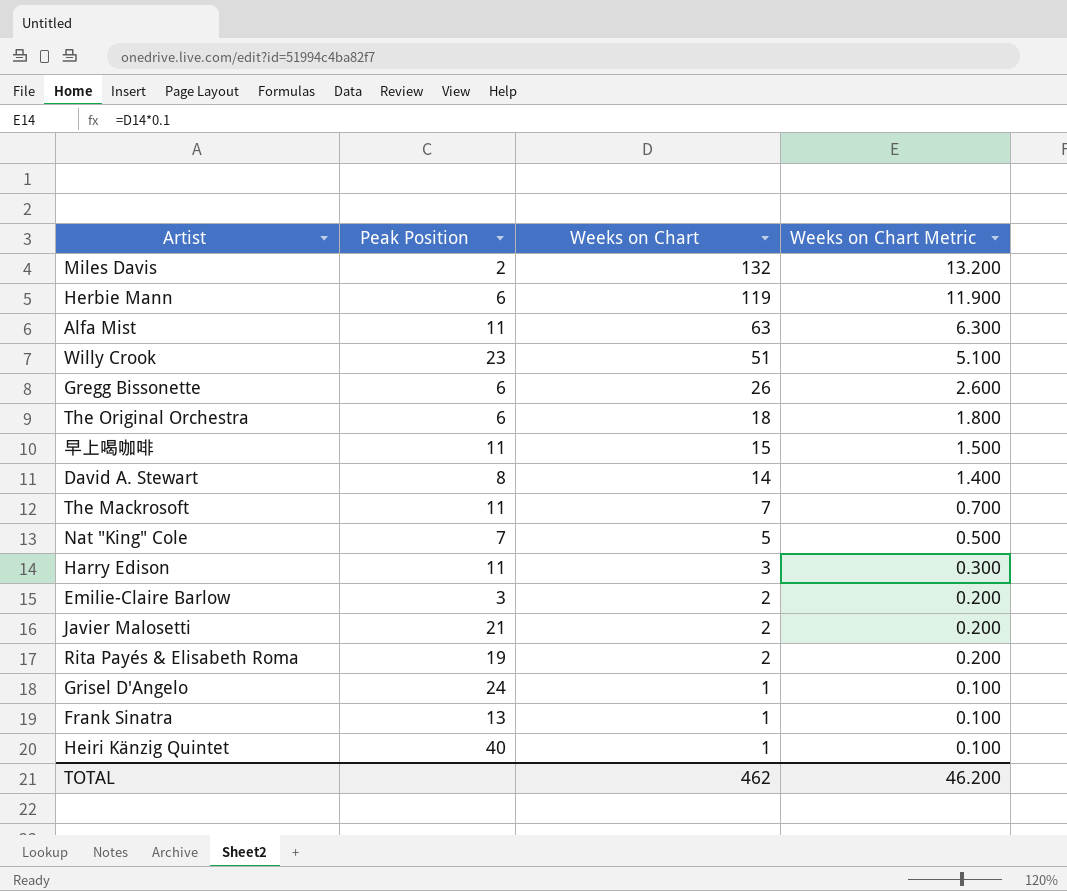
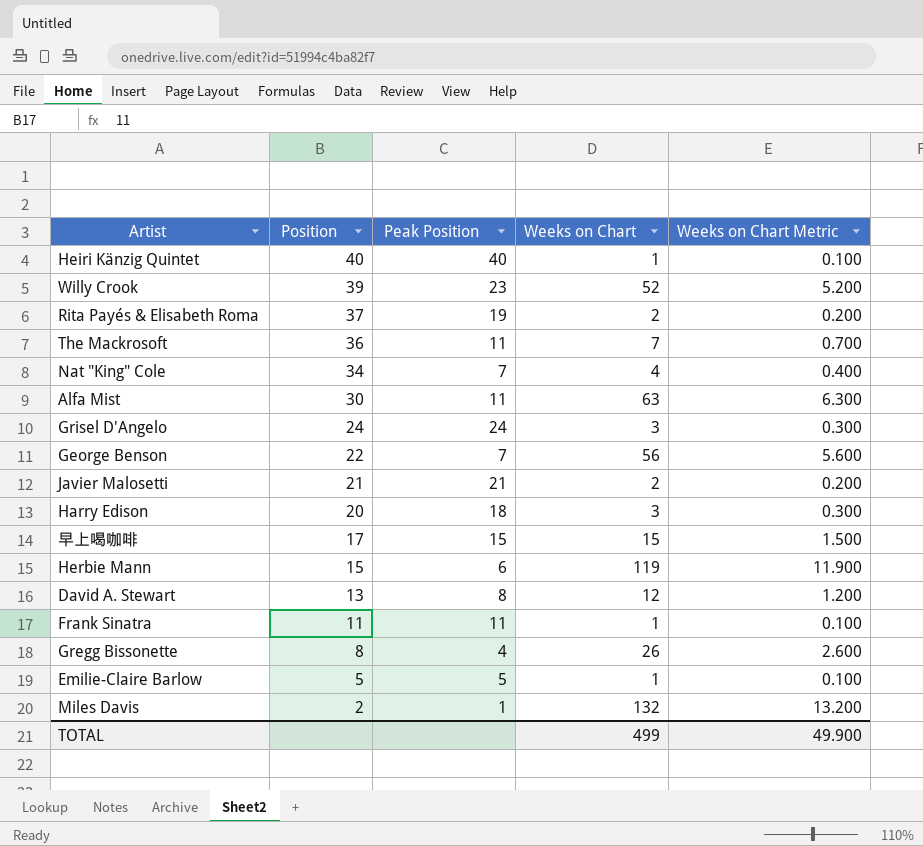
row order: Weeks on Chart descending -> Position descending
column Position | position: none -> 2
row The Original Orchestra: 6 | 18 | 1.800 -> none
Willy Crook | Weeks on Chart: 51 -> 52
Willy Crook | Weeks on Chart Metric: 5.100 -> 5.200
Nat "King" Cole | Weeks on Chart: 5 -> 4
Nat "King" Cole | Weeks on Chart Metric: 0.500 -> 0.400
Grisel D'Angelo | Weeks on Chart: 1 -> 3
Grisel D'Angelo | Weeks on Chart Metric: 0.100 -> 0.300
row George Benson: none -> 22 | 7 | 56 | 5.600
Harry Edison | Peak Position: 11 -> 18
早上喝咖啡 | Peak Position: 11 -> 15
David A. Stewart | Weeks on Chart: 14 -> 12
David A. Stewart | Weeks on Chart Metric: 1.400 -> 1.200
Frank Sinatra | Peak Position: 13 -> 11
Gregg Bissonette | Peak Position: 6 -> 4
Emilie-Claire Barlow | Peak Position: 3 -> 5
Emilie-Claire Barlow | Weeks on Chart: 2 -> 1
Emilie-Claire Barlow | Weeks on Chart Metric: 0.200 -> 0.100
Miles Davis | Peak Position: 2 -> 1
TOTAL | Weeks on Chart: 462 -> 499
TOTAL | Weeks on Chart Metric: 46.200 -> 49.900

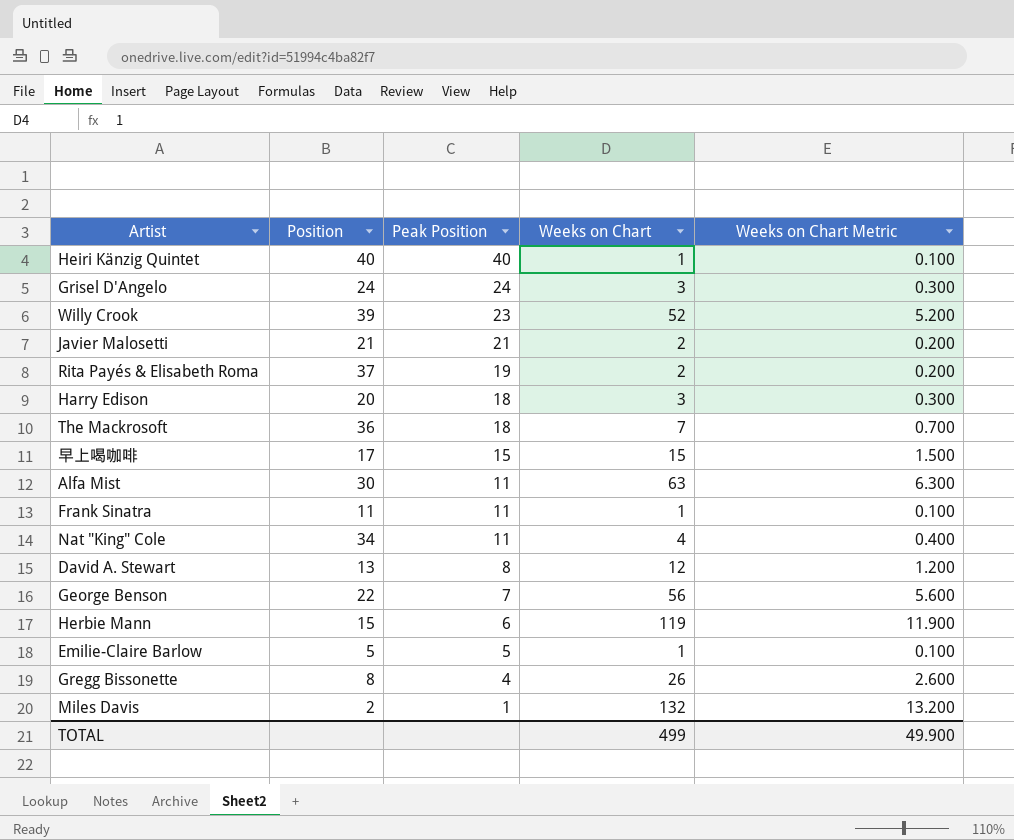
row order: Position descending -> Peak Position descending
The Mackrosoft | Peak Position: 11 -> 18
Nat "King" Cole | Peak Position: 7 -> 11

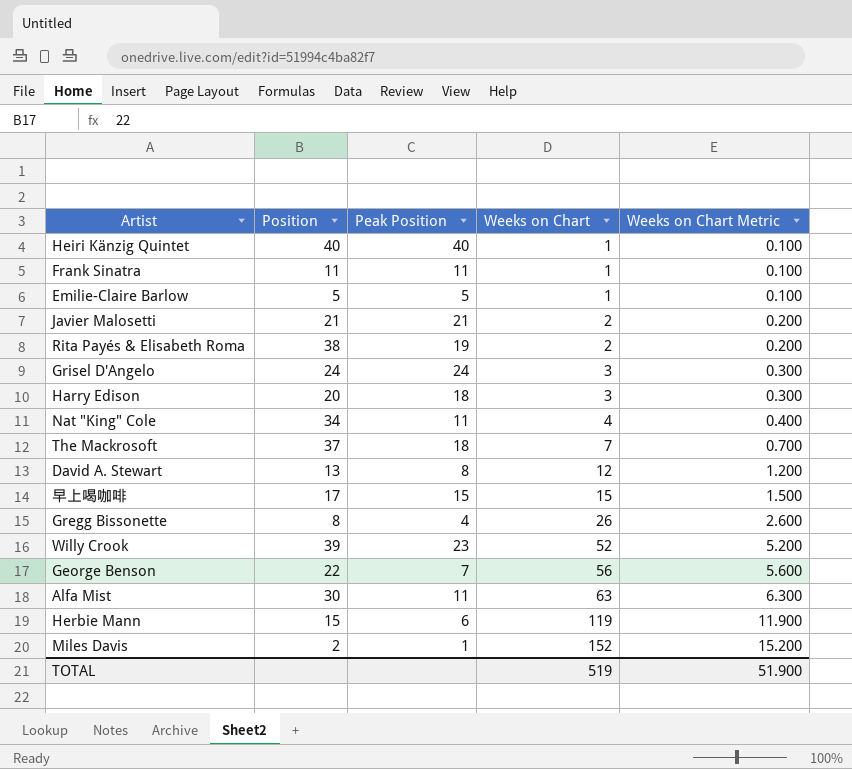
row order: Peak Position descending -> Weeks on Chart ascending
Rita Payés & Elisabeth Roma | Position: 37 -> 38
The Mackrosoft | Position: 36 -> 37
Miles Davis | Weeks on Chart: 132 -> 152
Miles Davis | Weeks on Chart Metric: 13.200 -> 15.200
TOTAL | Weeks on Chart: 499 -> 519
TOTAL | Weeks on Chart Metric: 49.900 -> 51.900

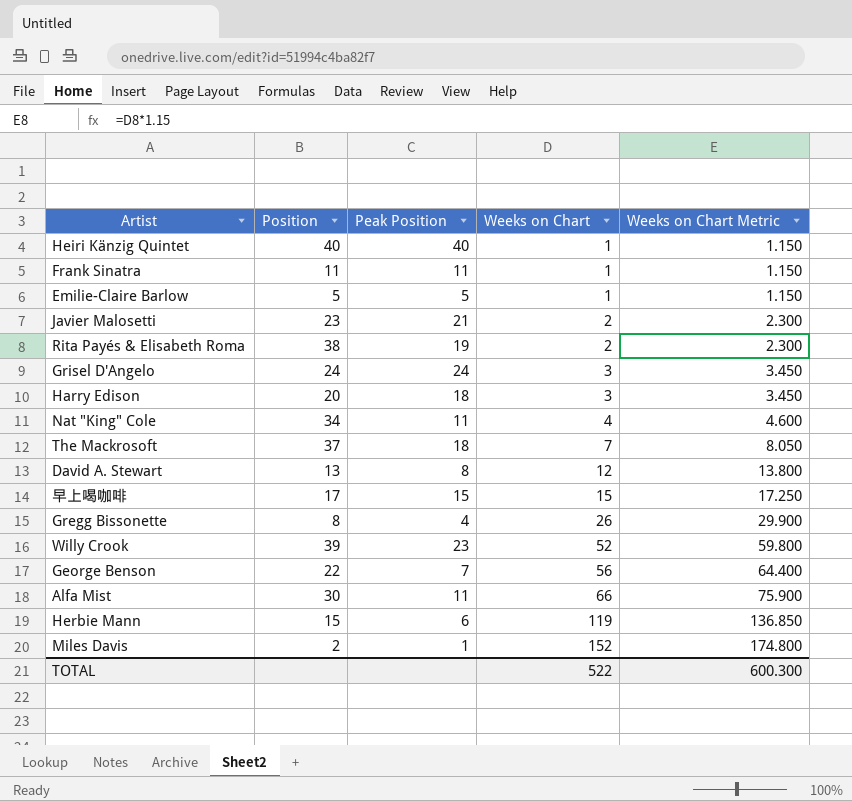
column Weeks on Chart Metric | formula: [Weeks on Chart] * 0.1 -> [Weeks on Chart] * 1.15
Javier Malosetti | Position: 21 -> 23
Alfa Mist | Weeks on Chart: 63 -> 66
TOTAL | Weeks on Chart: 519 -> 522
TOTAL | Weeks on Chart Metric: 51.900 -> 600.300

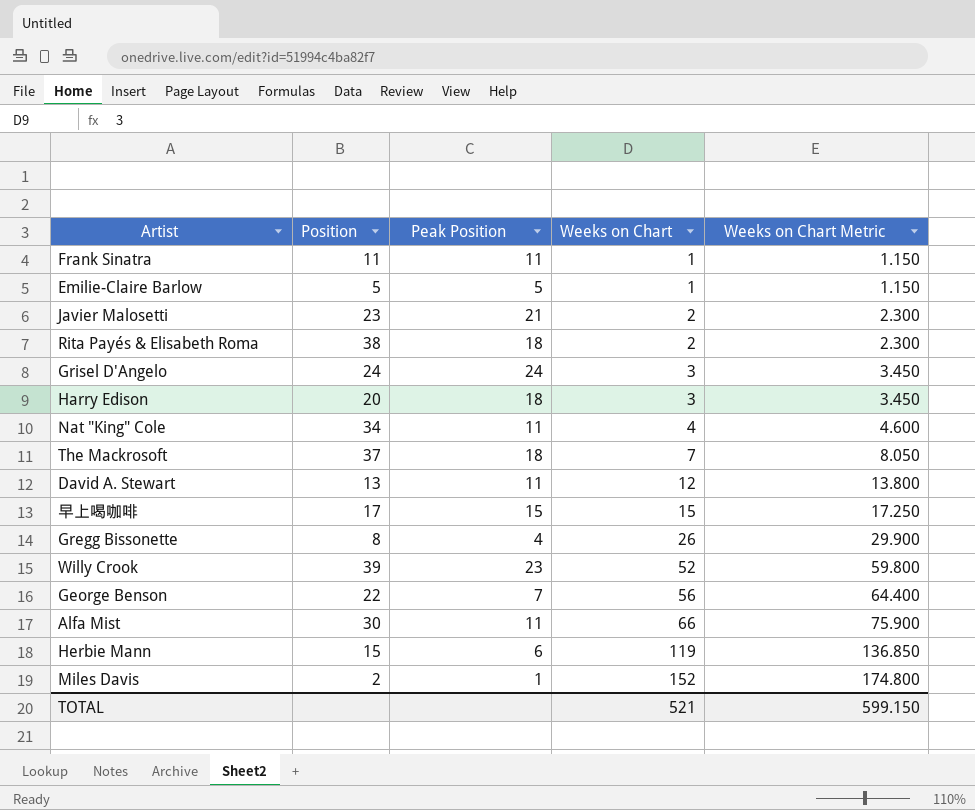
row Heiri Känzig Quintet: 40 | 40 | 1 | 1.150 -> none
Rita Payés & Elisabeth Roma | Peak Position: 19 -> 18
David A. Stewart | Peak Position: 8 -> 11
TOTAL | Weeks on Chart: 522 -> 521
TOTAL | Weeks on Chart Metric: 600.300 -> 599.150

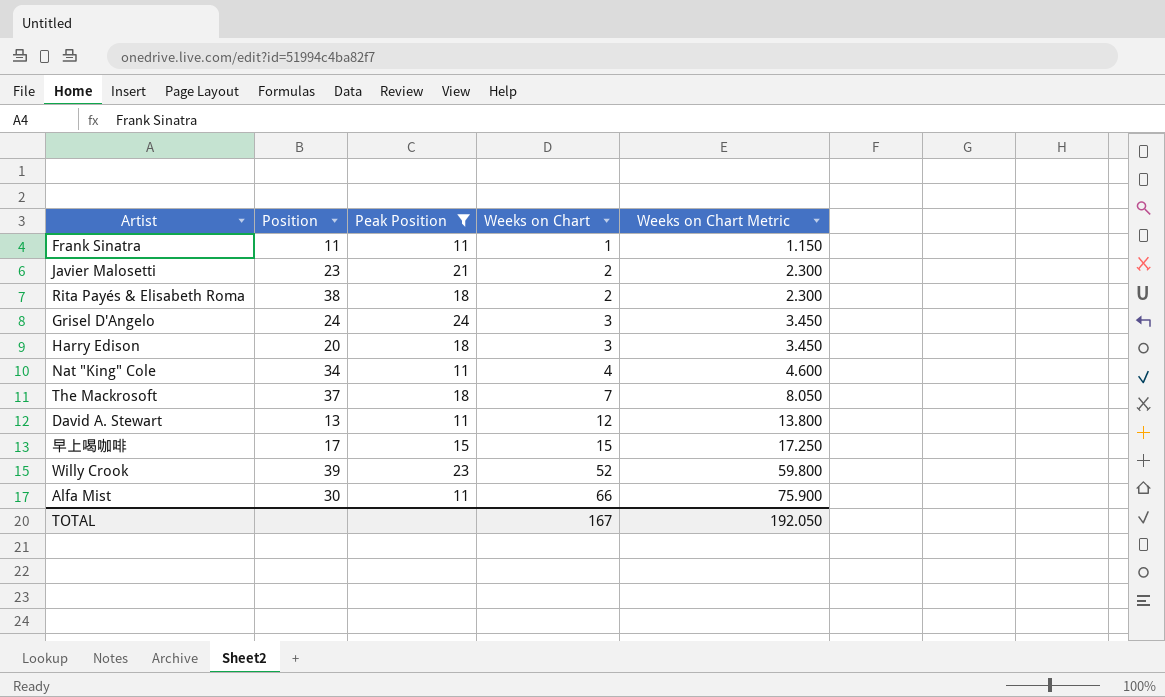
filter: none -> Peak Position >= 11
TOTAL | Weeks on Chart: 521 -> 167
TOTAL | Weeks on Chart Metric: 599.150 -> 192.050

